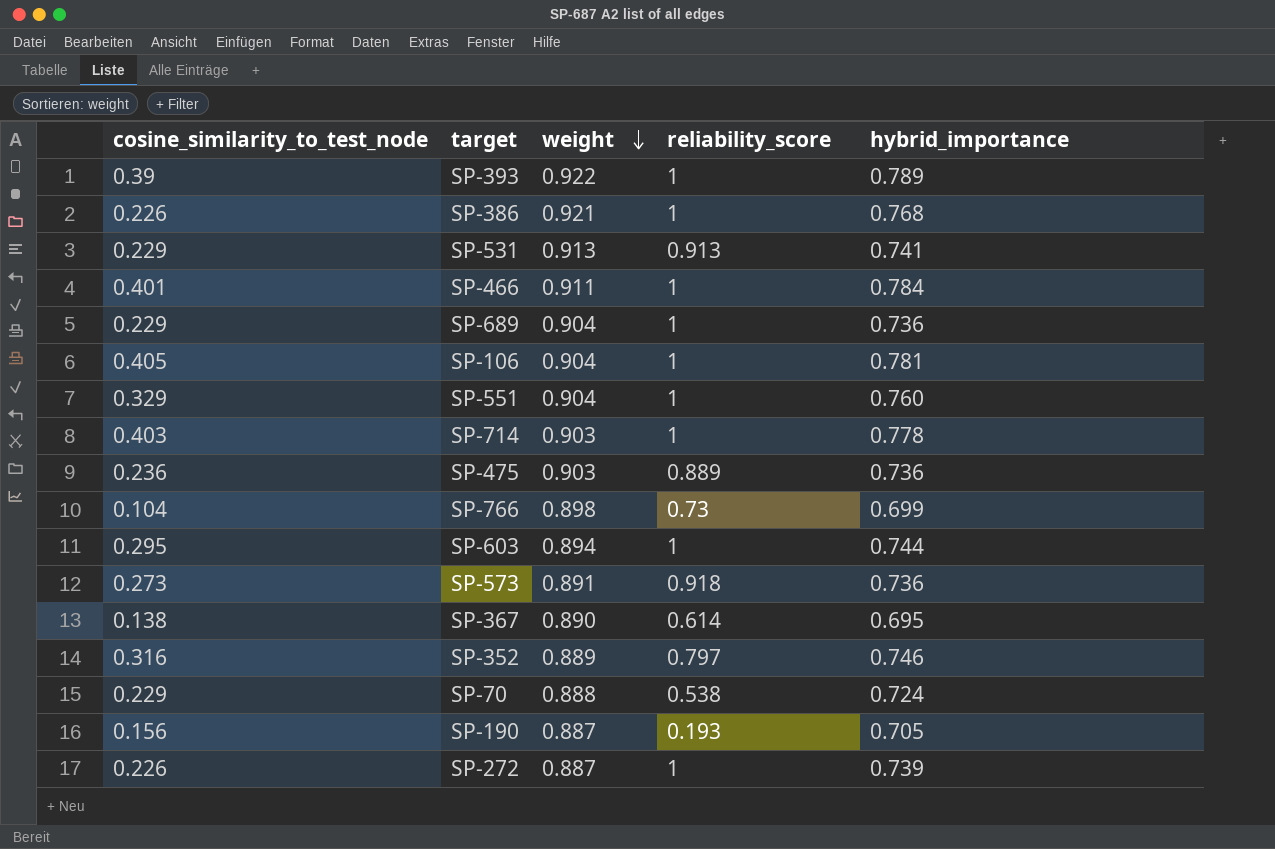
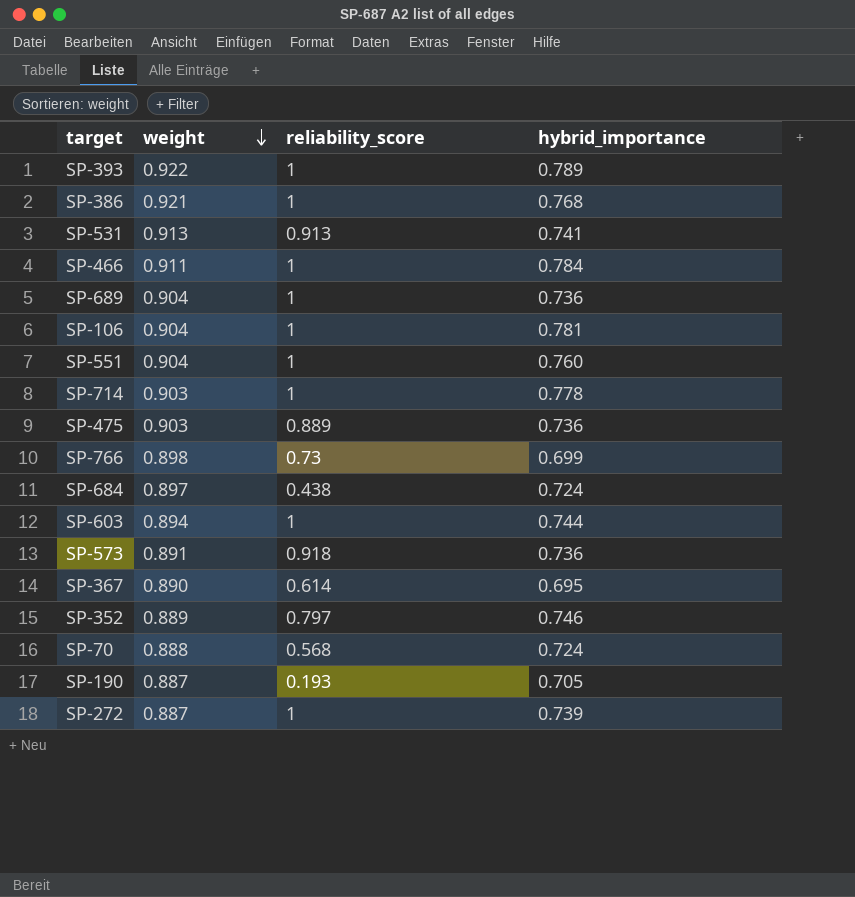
column cosine_similarity_to_test_node | position: 1 -> none
row SP-684: none -> 0.897 | 0.438 | 0.724
SP-70 | reliability_score: 0.538 -> 0.568

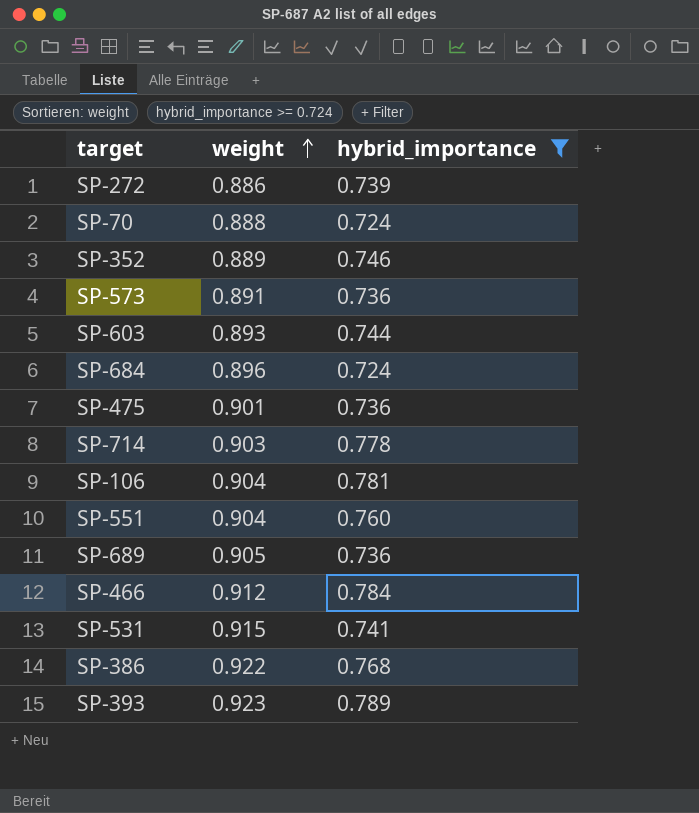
filter: none -> hybrid_importance >= 0.724
row order: weight descending -> weight ascending
column reliability_score | position: 3 -> none
SP-272 | weight: 0.887 -> 0.886
SP-603 | weight: 0.894 -> 0.893
SP-684 | weight: 0.897 -> 0.896
SP-475 | weight: 0.903 -> 0.901
SP-689 | weight: 0.904 -> 0.905
SP-466 | weight: 0.911 -> 0.912
SP-531 | weight: 0.913 -> 0.915
SP-386 | weight: 0.921 -> 0.922
SP-393 | weight: 0.922 -> 0.923

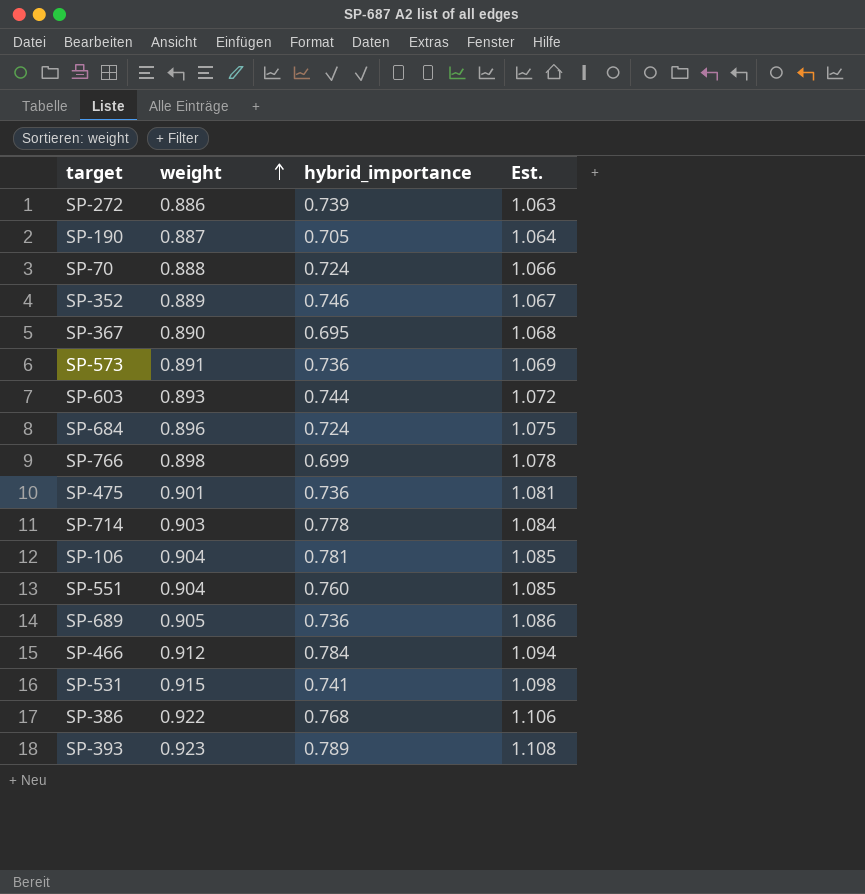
filter: hybrid_importance >= 0.724 -> none
column Est. | formula: none -> [weight] * 1.2

